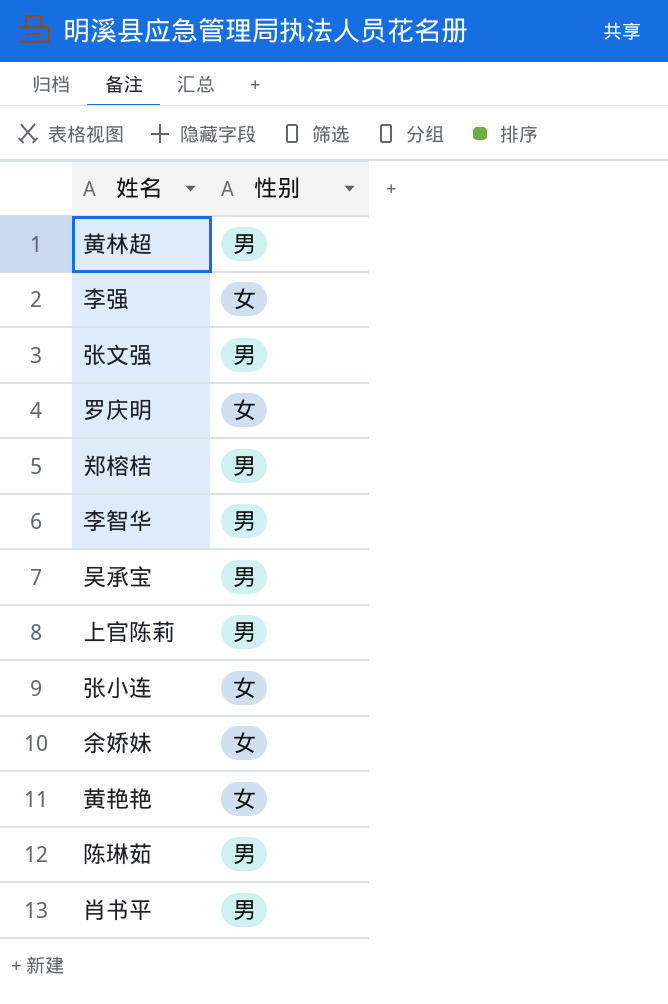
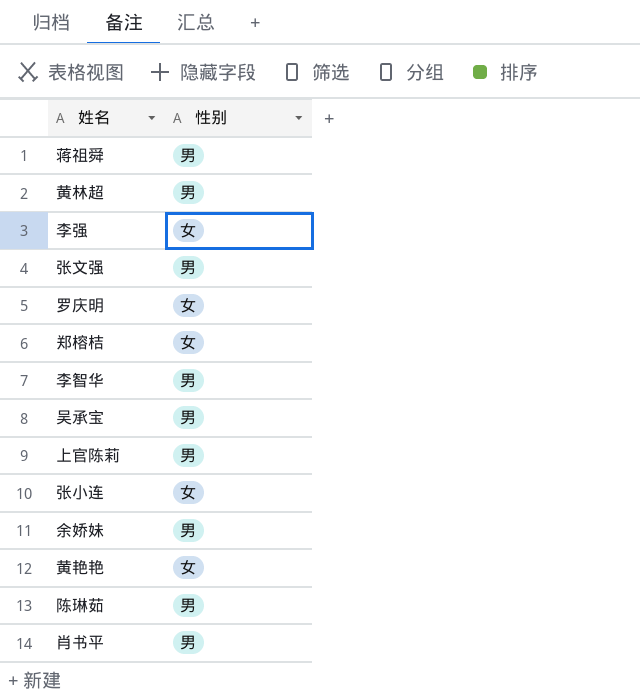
row 蒋祖舜: none -> 男
郑榕桔 | 性别: 男 -> 女
余娇妹 | 性别: 女 -> 男

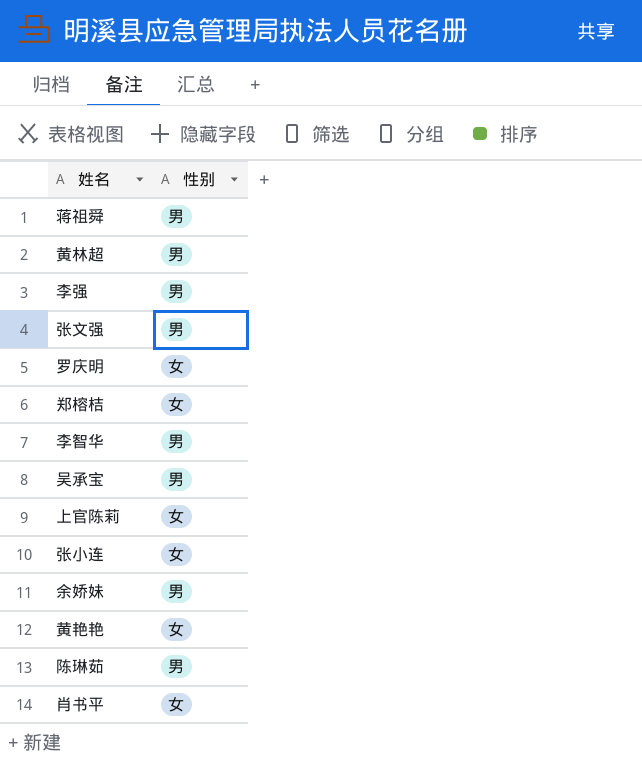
李强 | 性别: 女 -> 男
上官陈莉 | 性别: 男 -> 女
肖书平 | 性别: 男 -> 女

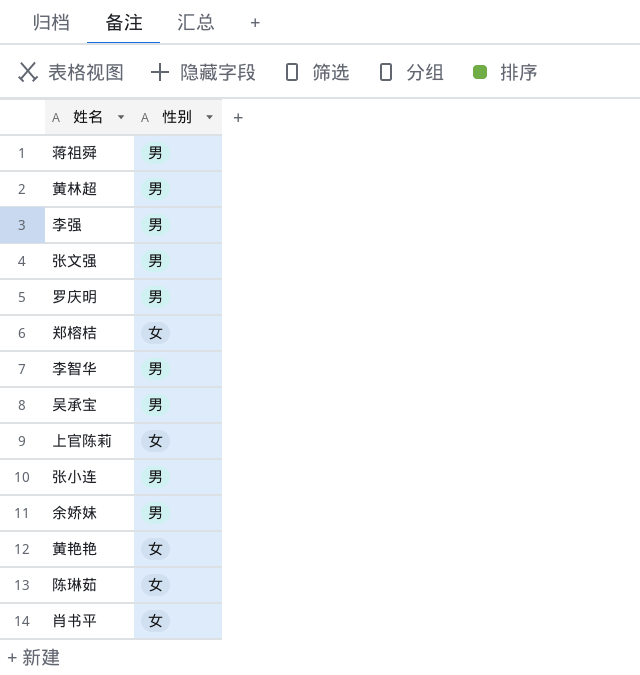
罗庆明 | 性别: 女 -> 男
张小连 | 性别: 女 -> 男
陈琳茹 | 性别: 男 -> 女

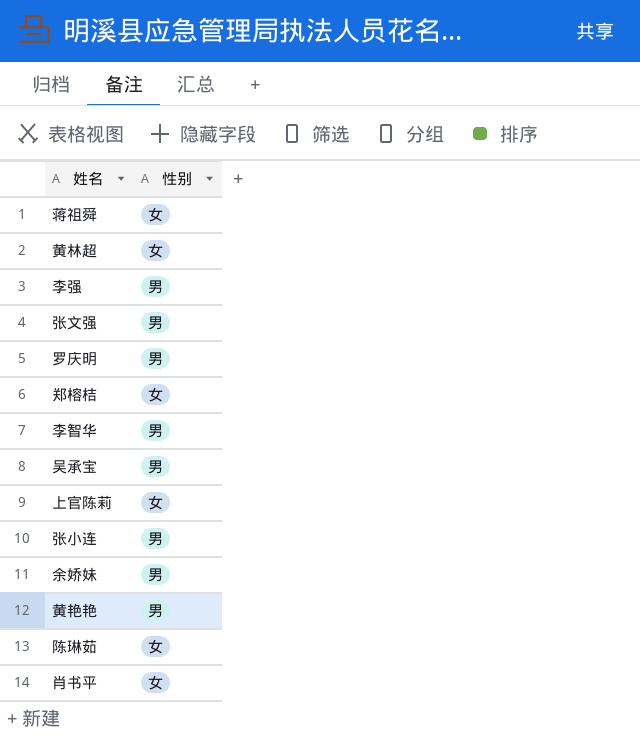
蒋祖舜 | 性别: 男 -> 女
黄林超 | 性别: 男 -> 女
黄艳艳 | 性别: 女 -> 男

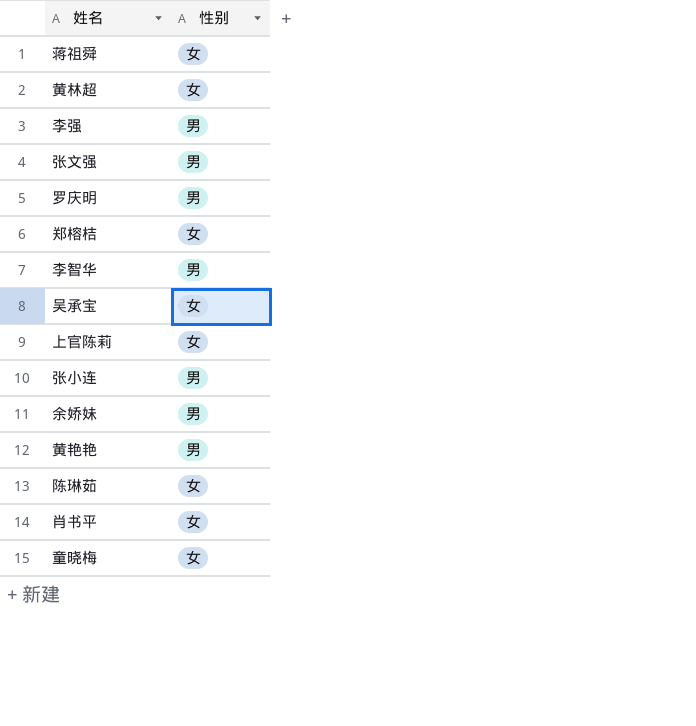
吴承宝 | 性别: 男 -> 女
row 童晓梅: none -> 女

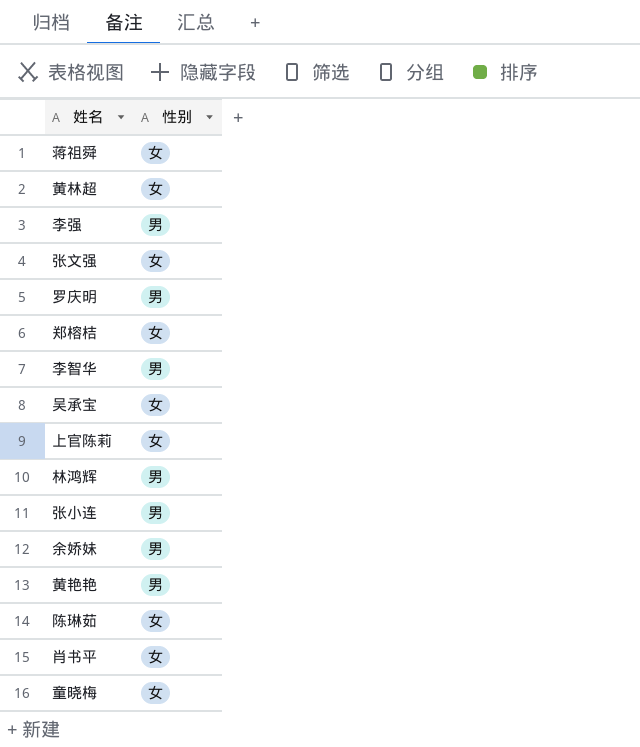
张文强 | 性别: 男 -> 女
row 林鸿辉: none -> 男

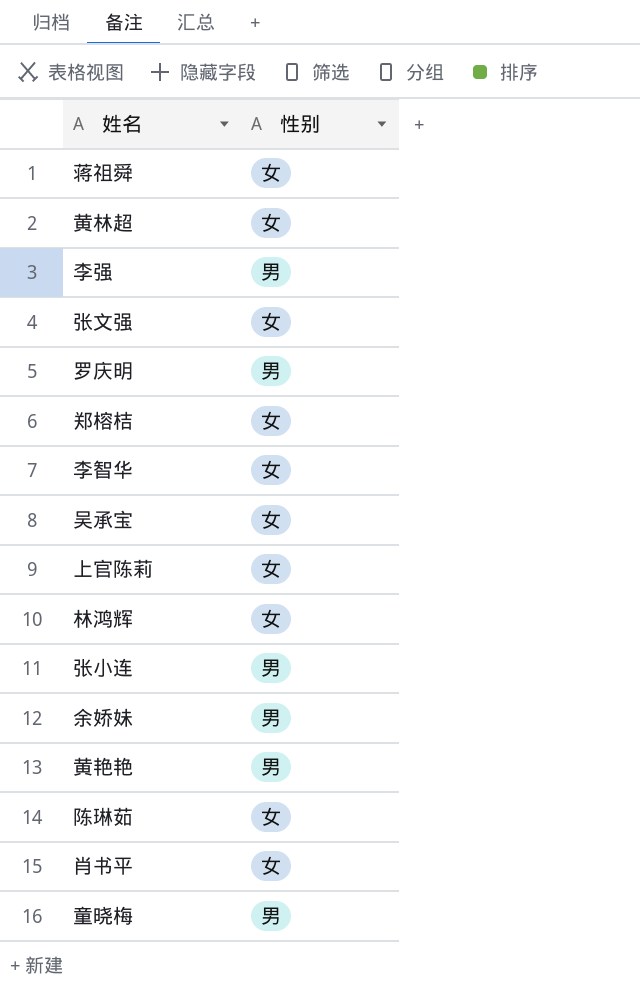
李智华 | 性别: 男 -> 女
林鸿辉 | 性别: 男 -> 女
童晓梅 | 性别: 女 -> 男

